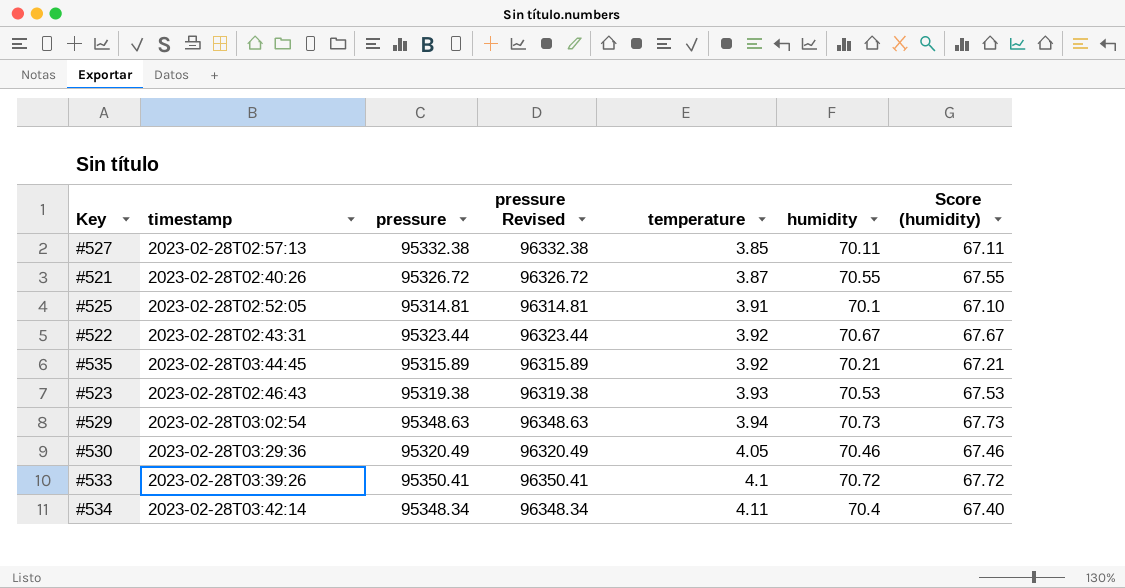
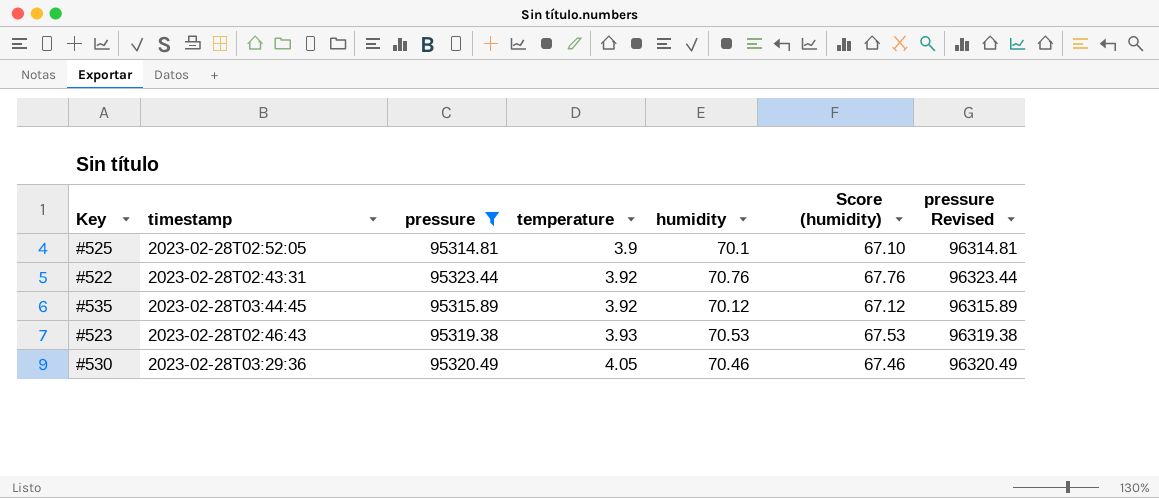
filter: none -> pressure <= 95323.44
column pressure Revised | position: 4 -> 7
#525 | temperature: 3.91 -> 3.9
#522 | humidity: 70.67 -> 70.76
#522 | Score (humidity): 67.67 -> 67.76
#535 | humidity: 70.21 -> 70.12
#535 | Score (humidity): 67.21 -> 67.12

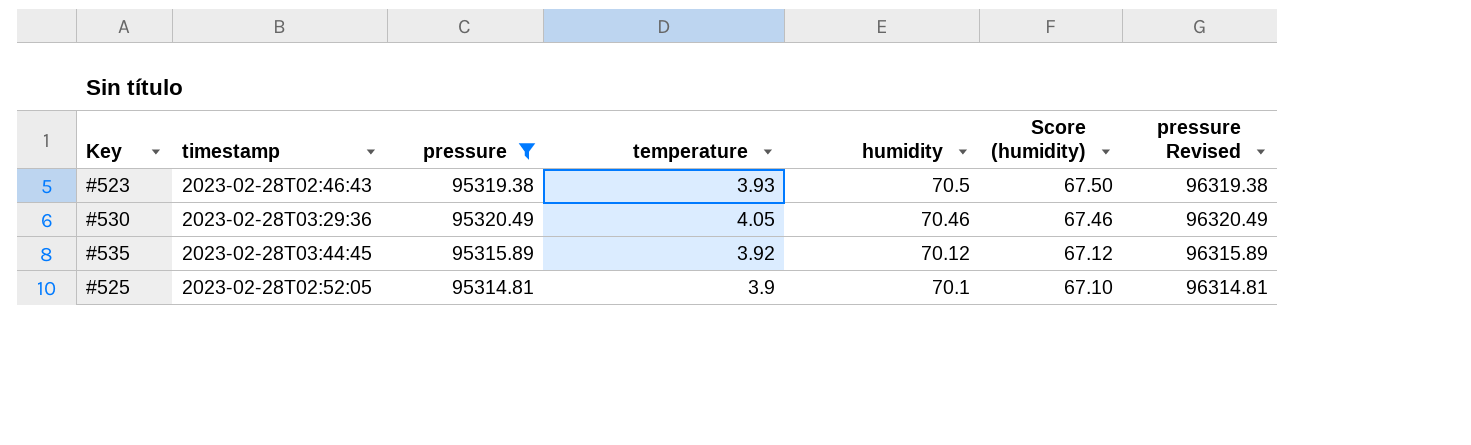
row order: temperature ascending -> humidity descending
row #522: 2023-02-28T02:43:31 | 95323.44 | 3.92 | 70.76 | 67.76 | 96323.44 -> none
#523 | humidity: 70.53 -> 70.5
#523 | Score (humidity): 67.53 -> 67.50

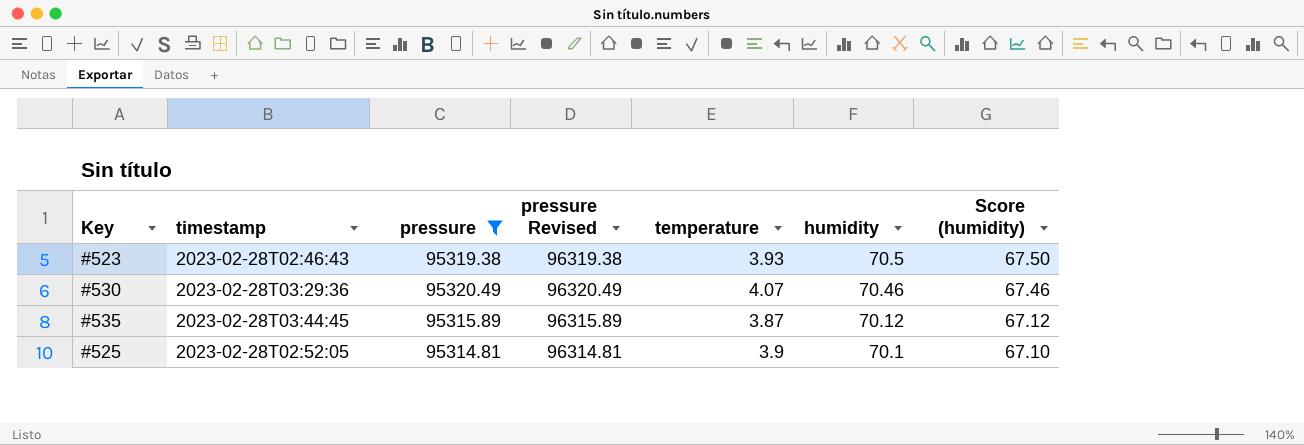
column pressure Revised | position: 7 -> 4
#530 | temperature: 4.05 -> 4.07
#535 | temperature: 3.92 -> 3.87

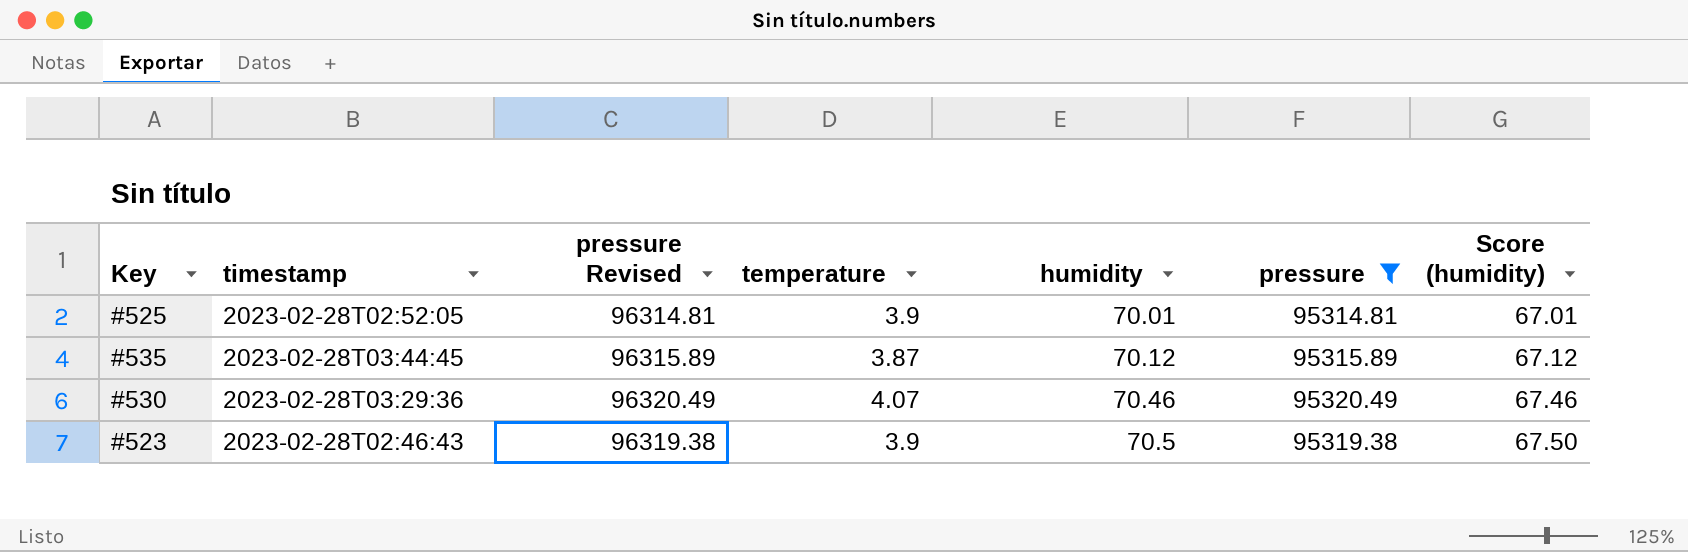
row order: humidity descending -> humidity ascending
column pressure | position: 3 -> 6
#525 | humidity: 70.1 -> 70.01
#525 | Score (humidity): 67.10 -> 67.01
#523 | temperature: 3.93 -> 3.9

